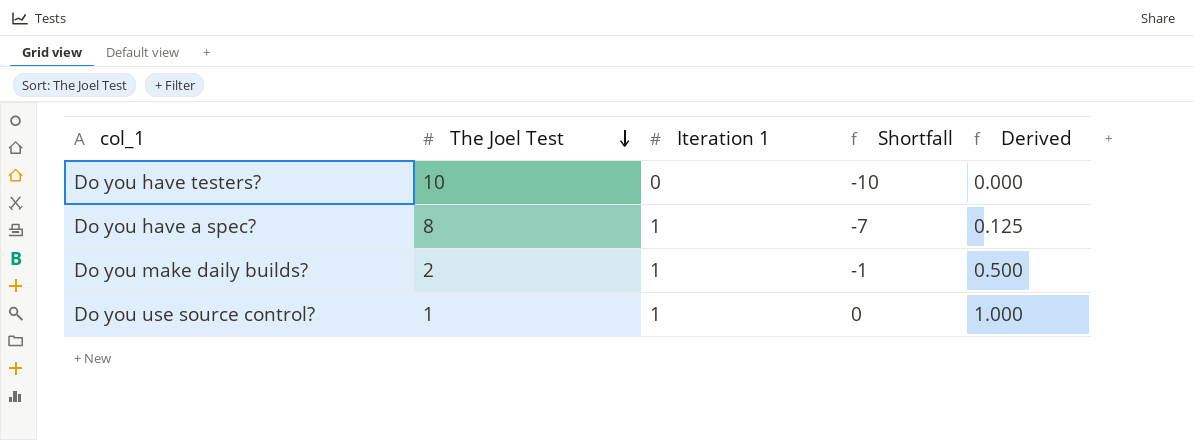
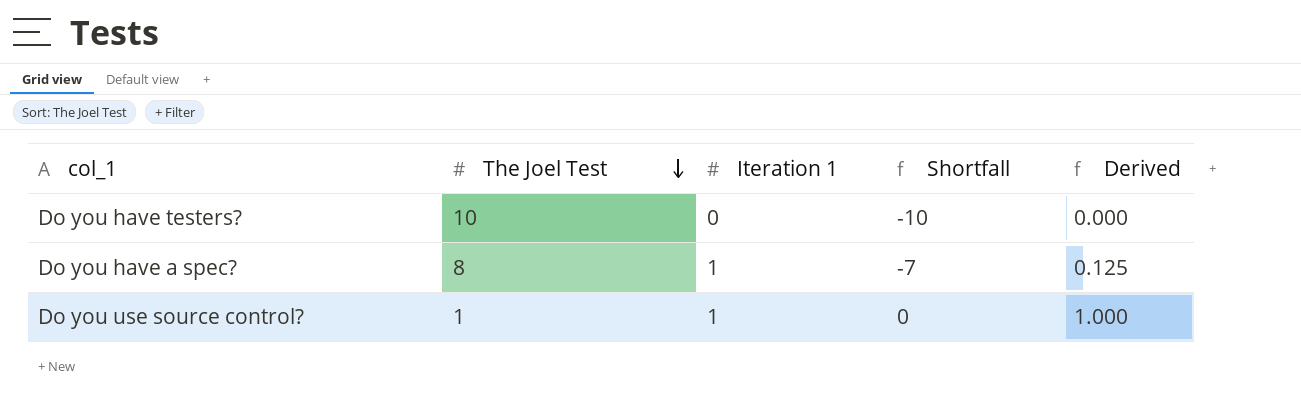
row Do you make daily builds?: 2 | 1 | -1 | 0.500 -> none

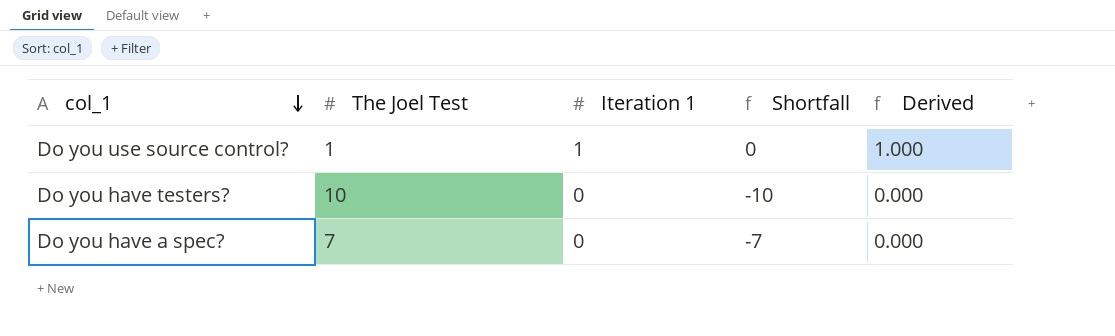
row order: The Joel Test descending -> col_1 descending
Do you have a spec? | The Joel Test: 8 -> 7
Do you have a spec? | Iteration 1: 1 -> 0
Do you have a spec? | Derived: 0.125 -> 0.000

